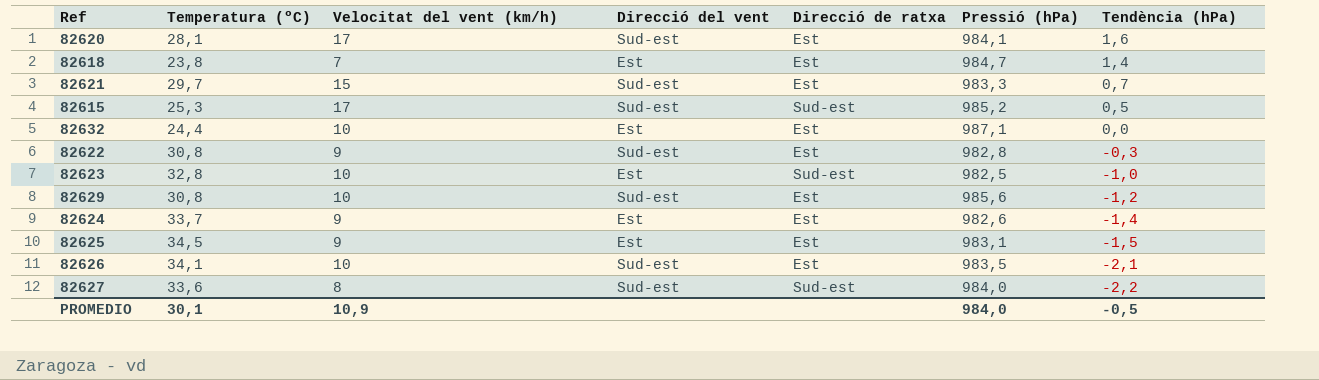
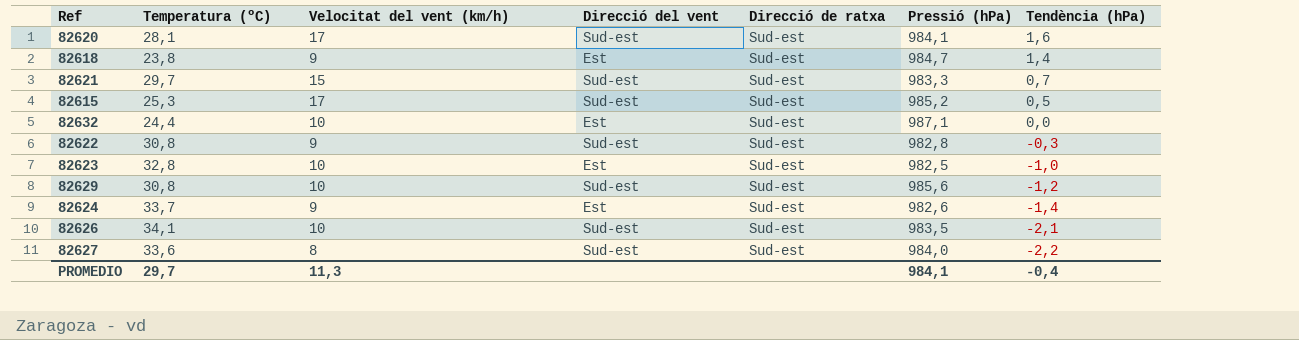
row 82625: 34,5 | 9 | Est | Est | 983,1 | -1,5 -> none
82620 | Direcció de ratxa: Est -> Sud-est
82618 | Velocitat del vent (km/h): 7 -> 9
82618 | Direcció de ratxa: Est -> Sud-est
82621 | Direcció de ratxa: Est -> Sud-est
82632 | Direcció de ratxa: Est -> Sud-est
82622 | Direcció de ratxa: Est -> Sud-est
82629 | Direcció de ratxa: Est -> Sud-est
82624 | Direcció de ratxa: Est -> Sud-est
82626 | Direcció de ratxa: Est -> Sud-est
PROMEDIO | Temperatura (ºC): 30,1 -> 29,7
PROMEDIO | Velocitat del vent (km/h): 10,9 -> 11,3
PROMEDIO | Pressió (hPa): 984,0 -> 984,1
PROMEDIO | Tendència (hPa): -0,5 -> -0,4

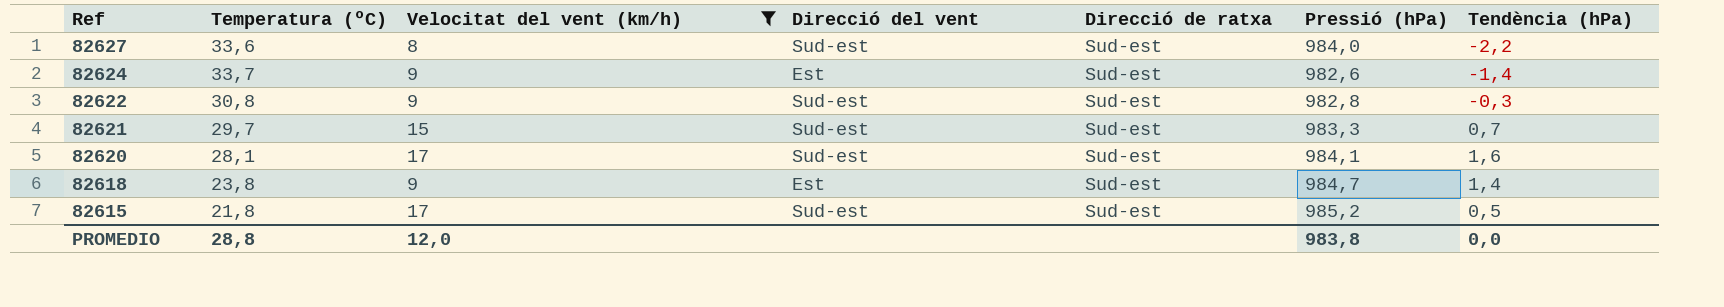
filter: none -> Velocitat del vent (km/h) != 10
row order: Tendència (hPa) descending -> Ref descending
82615 | Temperatura (ºC): 25,3 -> 21,8
PROMEDIO | Temperatura (ºC): 29,7 -> 28,8
PROMEDIO | Velocitat del vent (km/h): 11,3 -> 12,0
PROMEDIO | Pressió (hPa): 984,1 -> 983,8
PROMEDIO | Tendència (hPa): -0,4 -> 0,0

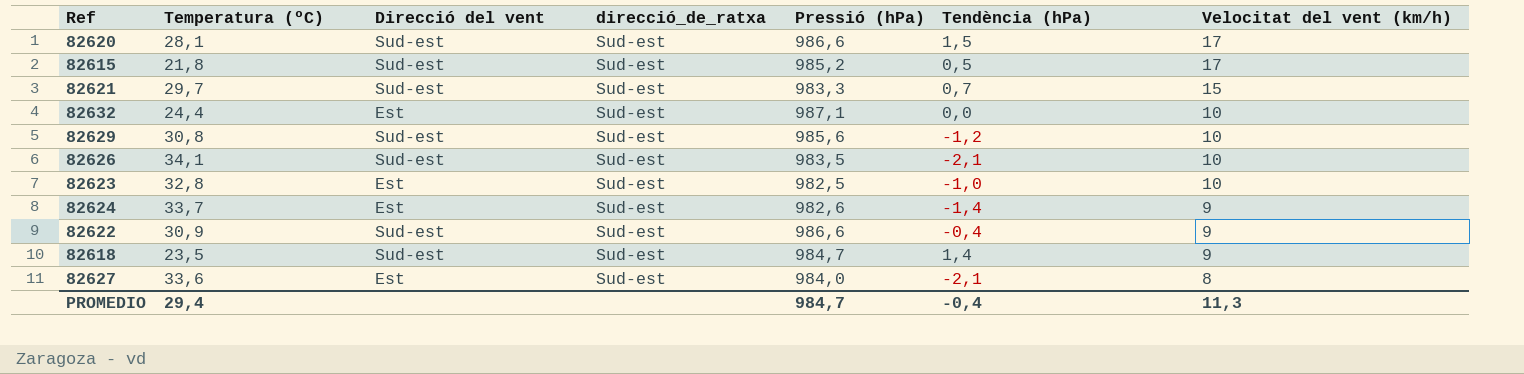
filter: Velocitat del vent (km/h) != 10 -> none
row order: Ref descending -> Velocitat del vent (km/h) descending
column name: Direcció de ratxa -> direcció_de_ratxa
column Velocitat del vent (km/h) | position: 3 -> 7
82620 | Pressió (hPa): 984,1 -> 986,6
82620 | Tendència (hPa): 1,6 -> 1,5
82622 | Temperatura (ºC): 30,8 -> 30,9
82622 | Pressió (hPa): 982,8 -> 986,6
82622 | Tendència (hPa): -0,3 -> -0,4
82618 | Temperatura (ºC): 23,8 -> 23,5
82618 | Direcció del vent: Est -> Sud-est
82627 | Direcció del vent: Sud-est -> Est
82627 | Tendència (hPa): -2,2 -> -2,1
PROMEDIO | Temperatura (ºC): 28,8 -> 29,4
PROMEDIO | Pressió (hPa): 983,8 -> 984,7
PROMEDIO | Tendència (hPa): 0,0 -> -0,4
PROMEDIO | Velocitat del vent (km/h): 12,0 -> 11,3

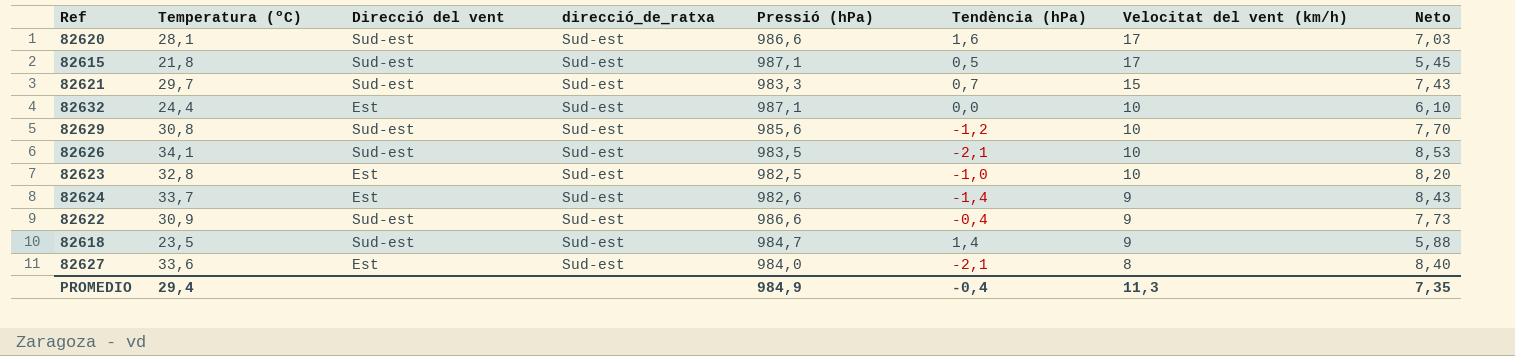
column Neto | formula: none -> [Temperatura (ºC)] * 0,25
82620 | Tendència (hPa): 1,5 -> 1,6
82615 | Pressió (hPa): 985,2 -> 987,1
PROMEDIO | Pressió (hPa): 984,7 -> 984,9

